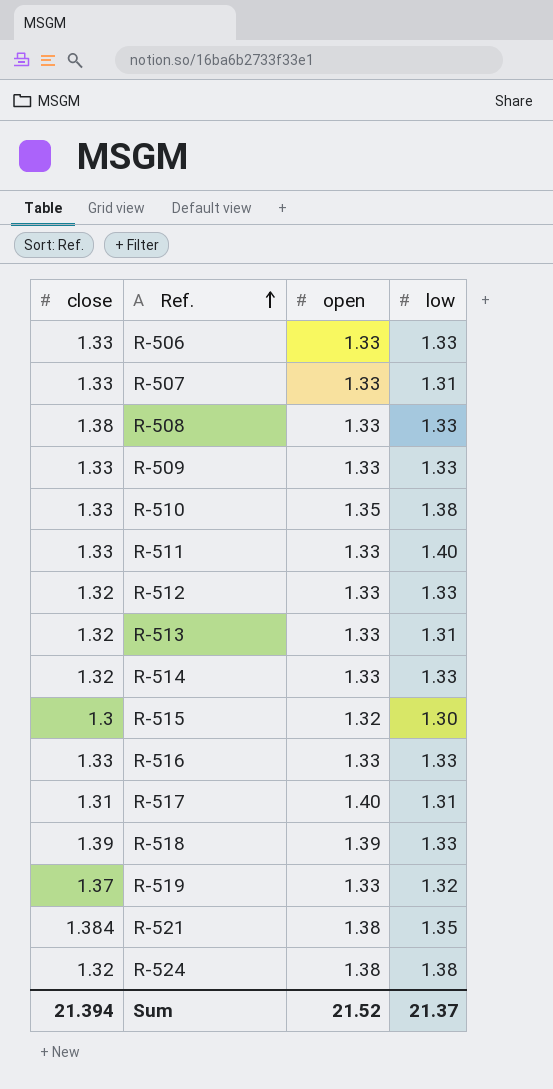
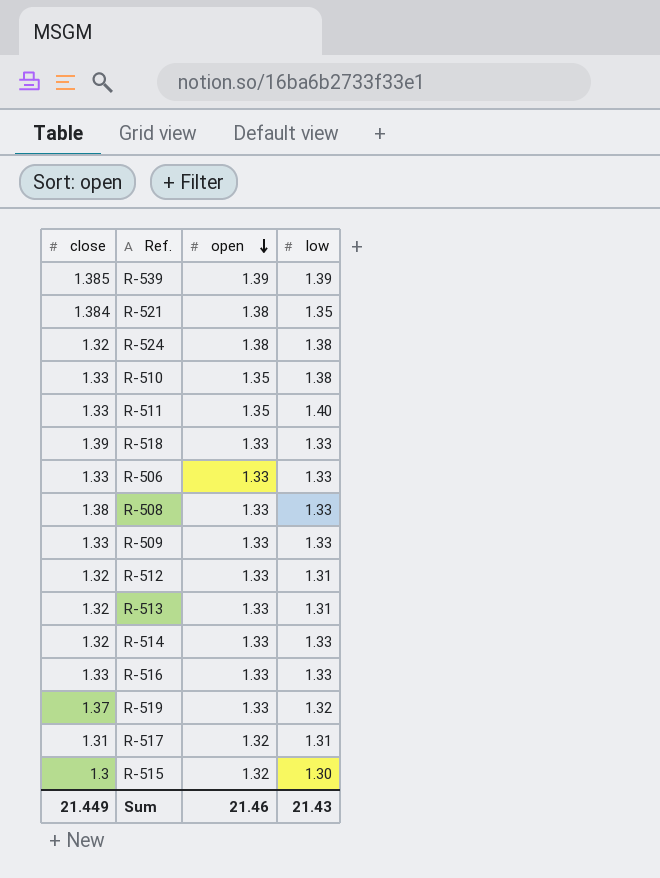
row order: Ref. ascending -> open descending
row R-507: 1.33 | 1.33 | 1.31 -> none
row R-539: none -> 1.385 | 1.39 | 1.39
R-511 | open: 1.33 -> 1.35
R-518 | open: 1.39 -> 1.33
R-512 | low: 1.33 -> 1.31
R-517 | open: 1.40 -> 1.32
Sum | close: 21.394 -> 21.449
Sum | open: 21.52 -> 21.46
Sum | low: 21.37 -> 21.43

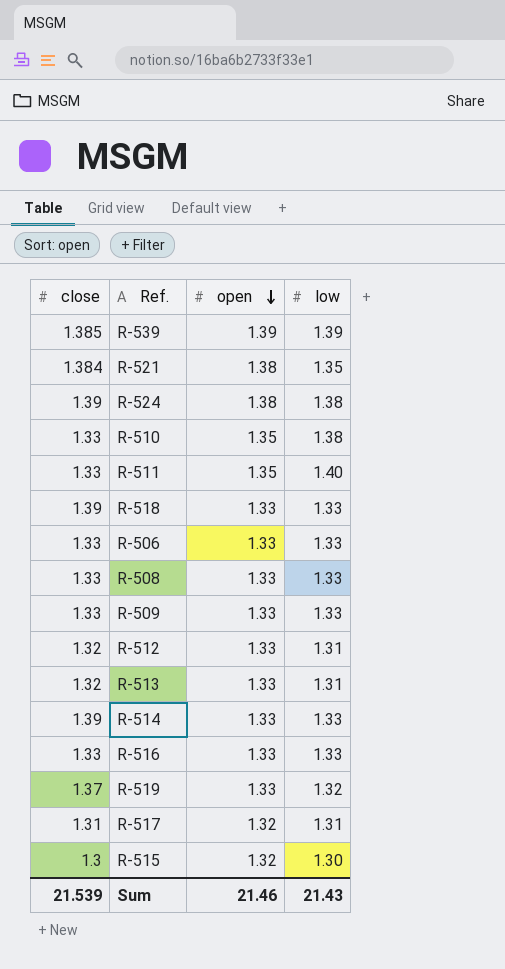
R-524 | close: 1.32 -> 1.39
R-508 | close: 1.38 -> 1.33
R-514 | close: 1.32 -> 1.39
Sum | close: 21.449 -> 21.539

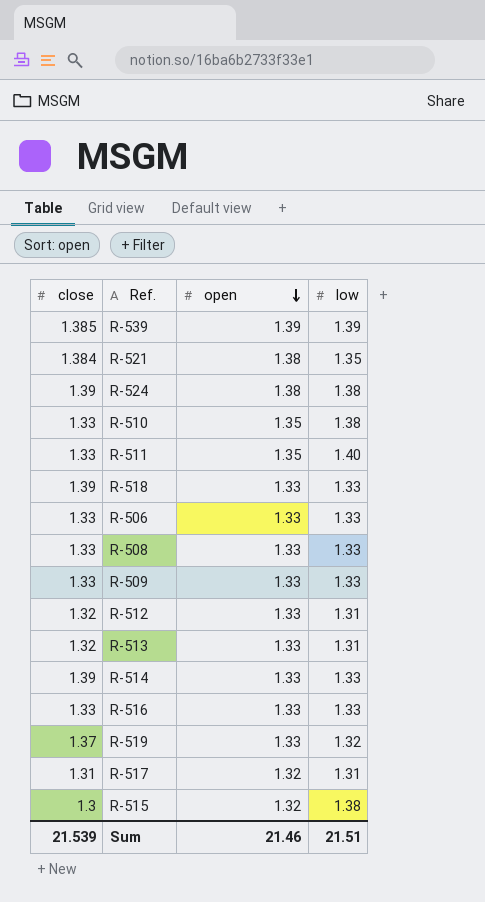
R-515 | low: 1.30 -> 1.38
Sum | low: 21.43 -> 21.51

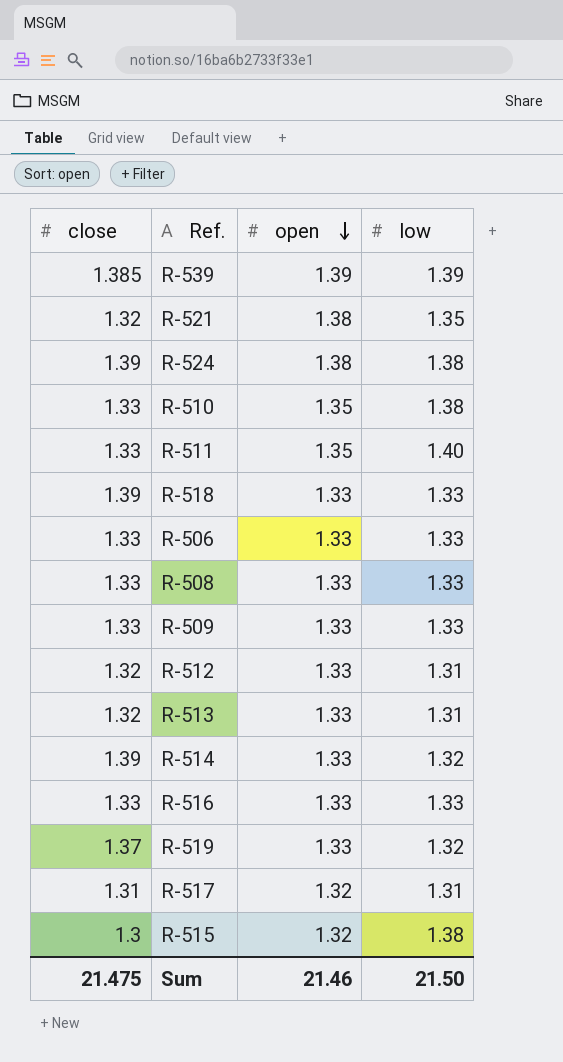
R-521 | close: 1.384 -> 1.32
R-514 | low: 1.33 -> 1.32
Sum | close: 21.539 -> 21.475
Sum | low: 21.51 -> 21.50

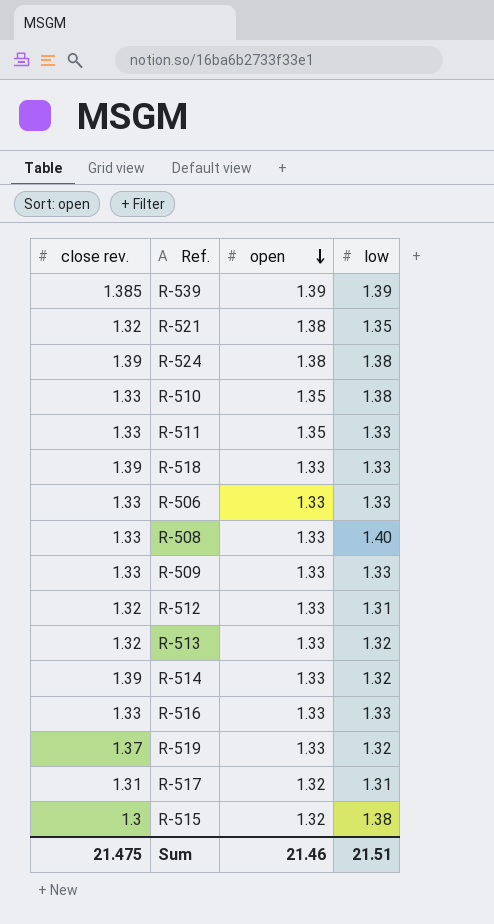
column name: close -> close rev.
R-511 | low: 1.40 -> 1.33
R-508 | low: 1.33 -> 1.40
R-513 | low: 1.31 -> 1.32
Sum | low: 21.50 -> 21.51

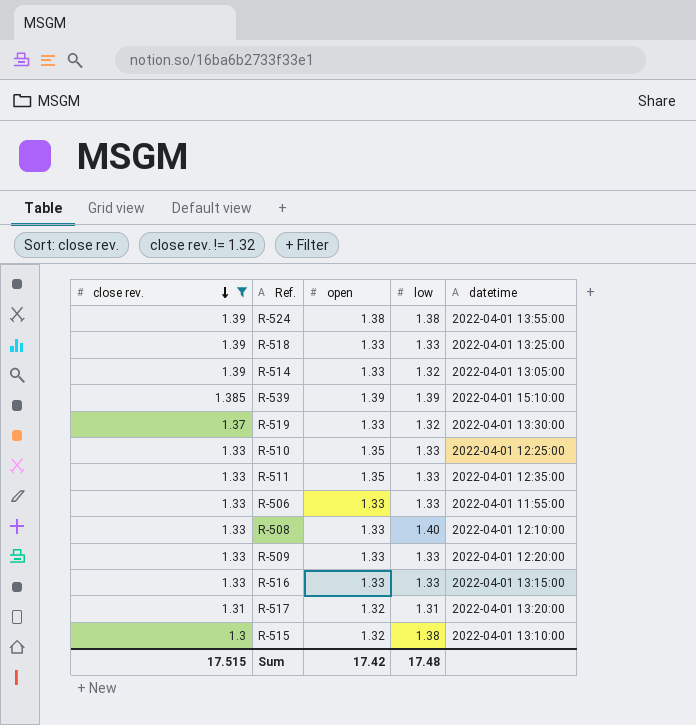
filter: none -> close rev. != 1.32
row order: open descending -> close rev. descending
column datetime | position: none -> 5
R-510 | low: 1.38 -> 1.33
Sum | close rev.: 21.475 -> 17.515
Sum | open: 21.46 -> 17.42
Sum | low: 21.51 -> 17.48

